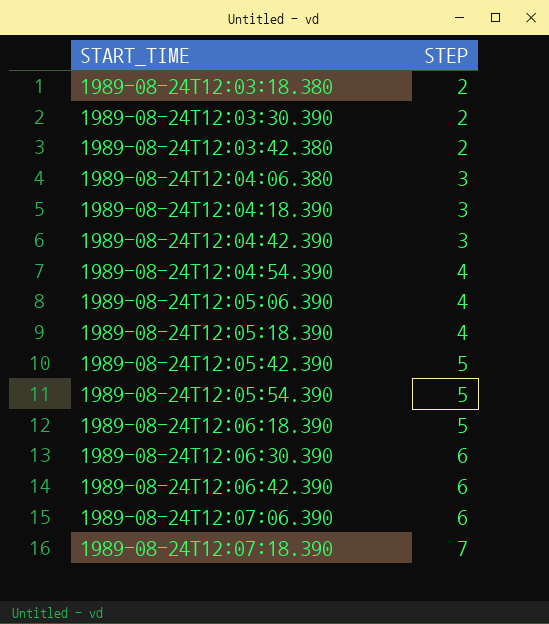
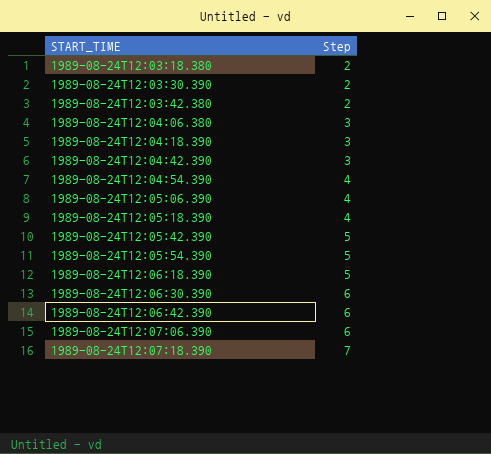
column name: STEP -> Step

